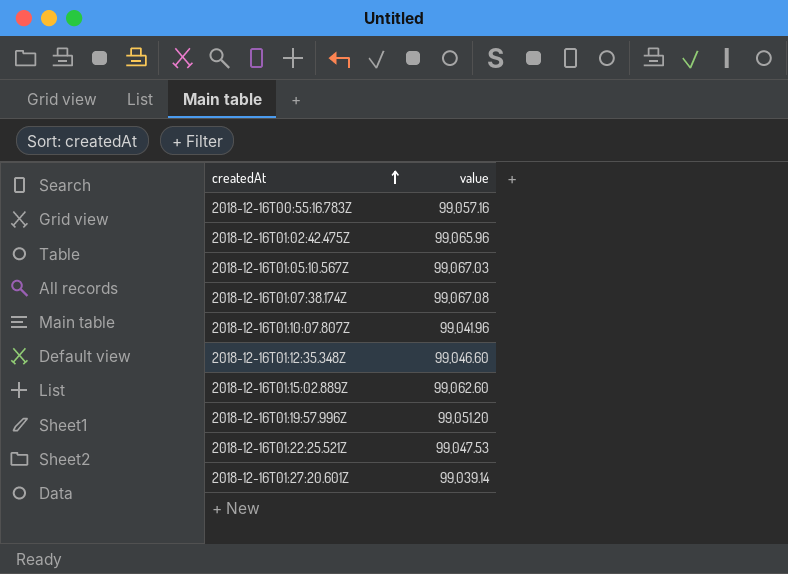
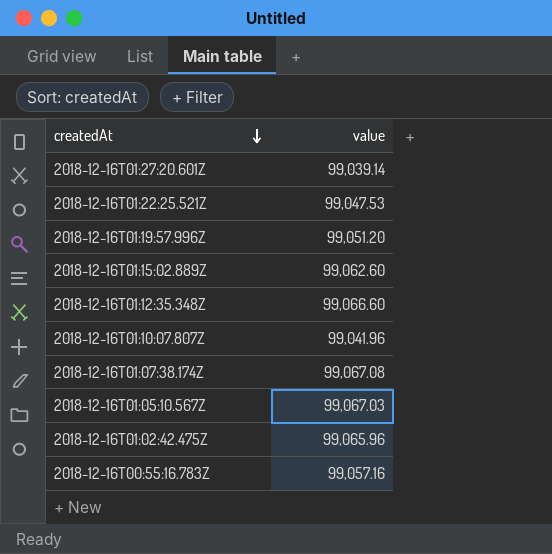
row order: createdAt ascending -> createdAt descending
2018-12-16T01:12:35.348Z | value: 99,046.60 -> 99,066.60

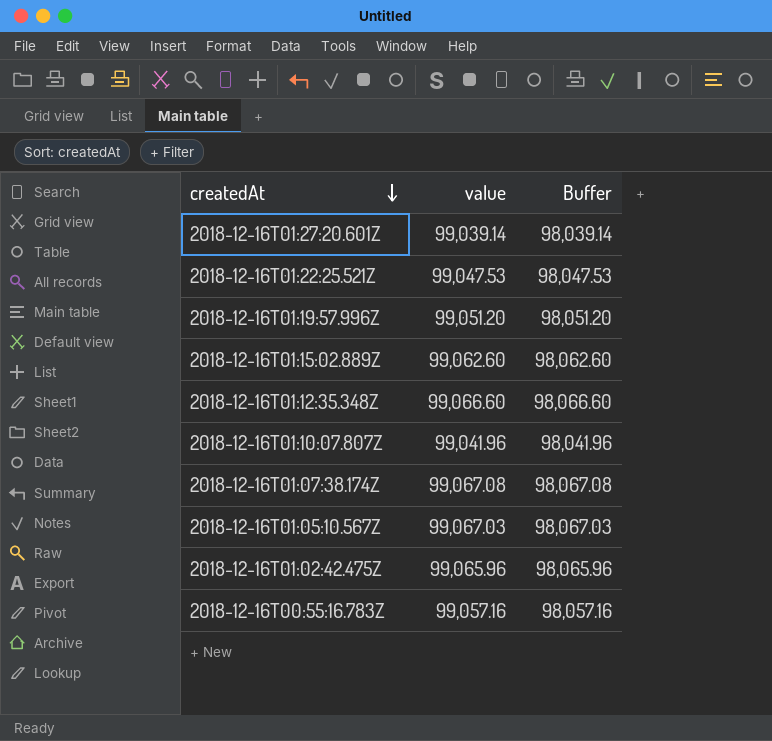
column Buffer | formula: none -> [value] - 1000

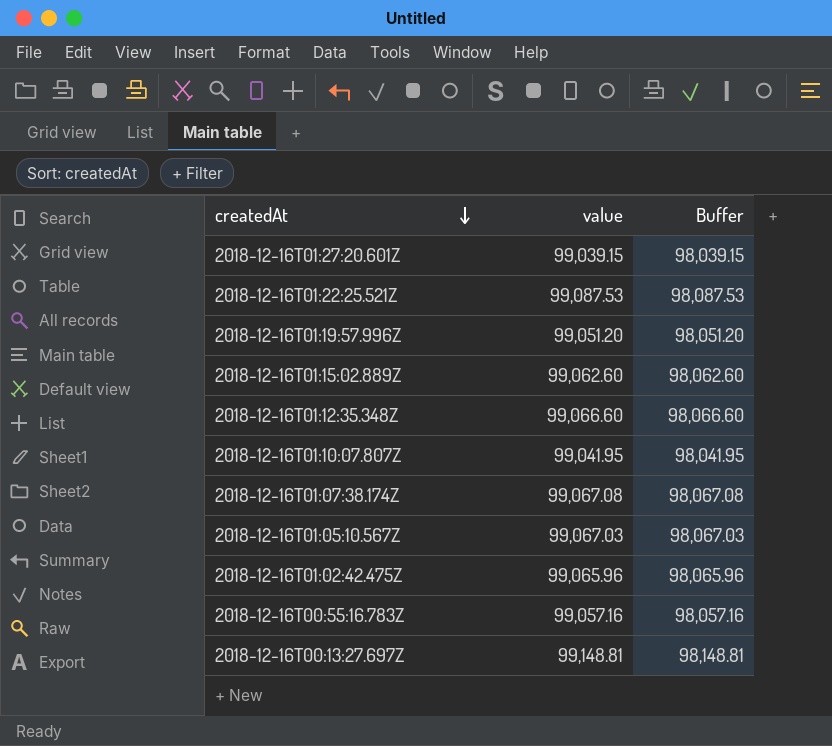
2018-12-16T01:27:20.601Z | value: 99,039.14 -> 99,039.15
2018-12-16T01:27:20.601Z | Buffer: 98,039.14 -> 98,039.15
2018-12-16T01:22:25.521Z | value: 99,047.53 -> 99,087.53
2018-12-16T01:22:25.521Z | Buffer: 98,047.53 -> 98,087.53
2018-12-16T01:10:07.807Z | value: 99,041.96 -> 99,041.95
2018-12-16T01:10:07.807Z | Buffer: 98,041.96 -> 98,041.95
row 2018-12-16T00:13:27.697Z: none -> 99,148.81 | 98,148.81

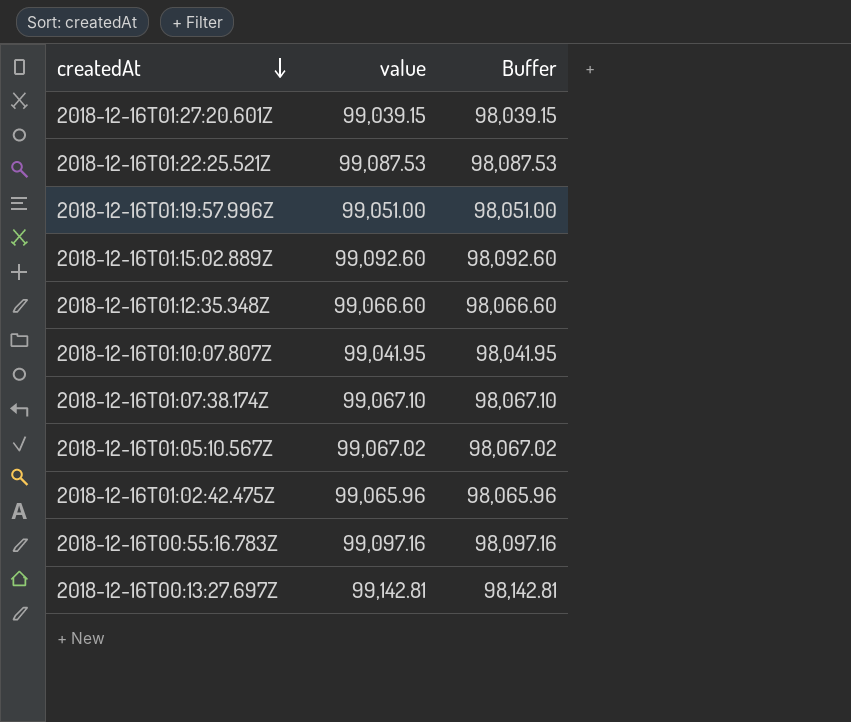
2018-12-16T01:19:57.996Z | value: 99,051.20 -> 99,051.00
2018-12-16T01:19:57.996Z | Buffer: 98,051.20 -> 98,051.00
2018-12-16T01:15:02.889Z | value: 99,062.60 -> 99,092.60
2018-12-16T01:15:02.889Z | Buffer: 98,062.60 -> 98,092.60
2018-12-16T01:07:38.174Z | value: 99,067.08 -> 99,067.10
2018-12-16T01:07:38.174Z | Buffer: 98,067.08 -> 98,067.10
2018-12-16T01:05:10.567Z | value: 99,067.03 -> 99,067.02
2018-12-16T01:05:10.567Z | Buffer: 98,067.03 -> 98,067.02
2018-12-16T00:55:16.783Z | value: 99,057.16 -> 99,097.16
2018-12-16T00:55:16.783Z | Buffer: 98,057.16 -> 98,097.16
2018-12-16T00:13:27.697Z | value: 99,148.81 -> 99,142.81
2018-12-16T00:13:27.697Z | Buffer: 98,148.81 -> 98,142.81

